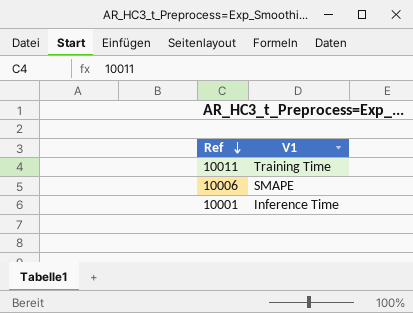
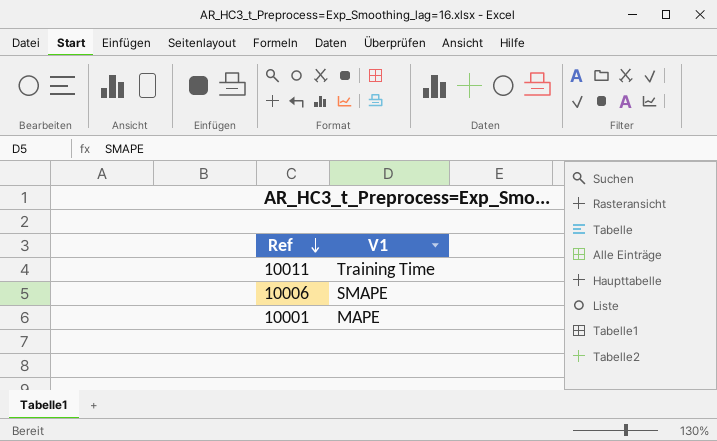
10001 | V1: Inference Time -> MAPE

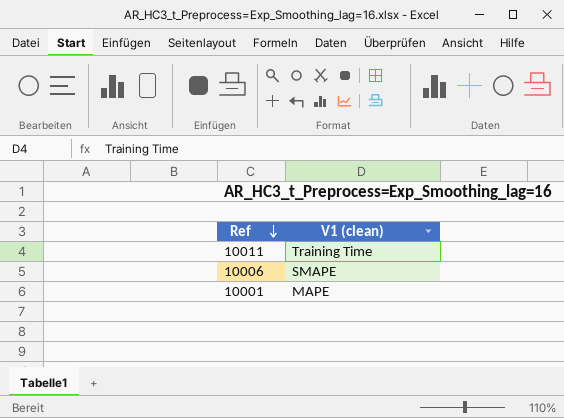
column name: V1 -> V1 (clean)

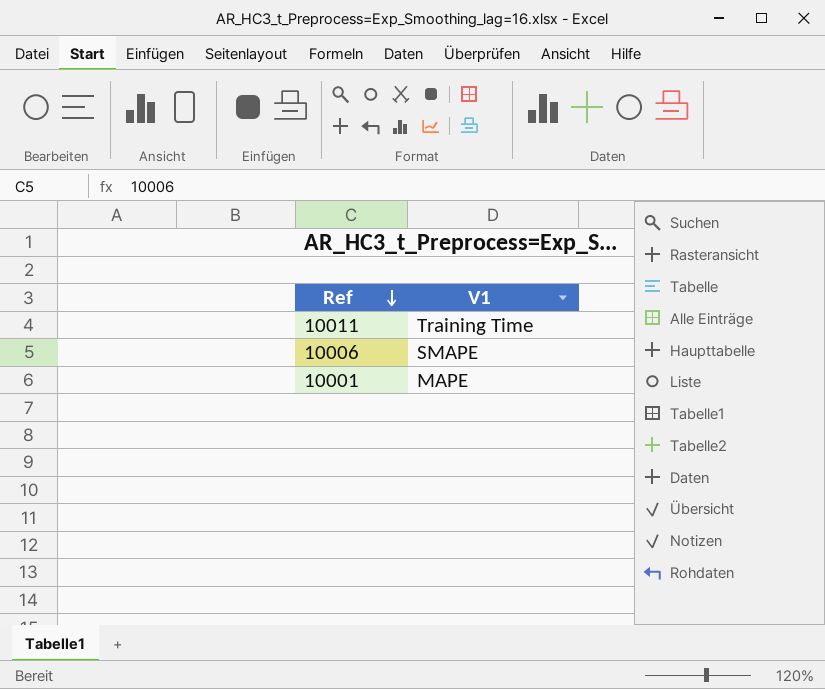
column name: V1 (clean) -> V1

